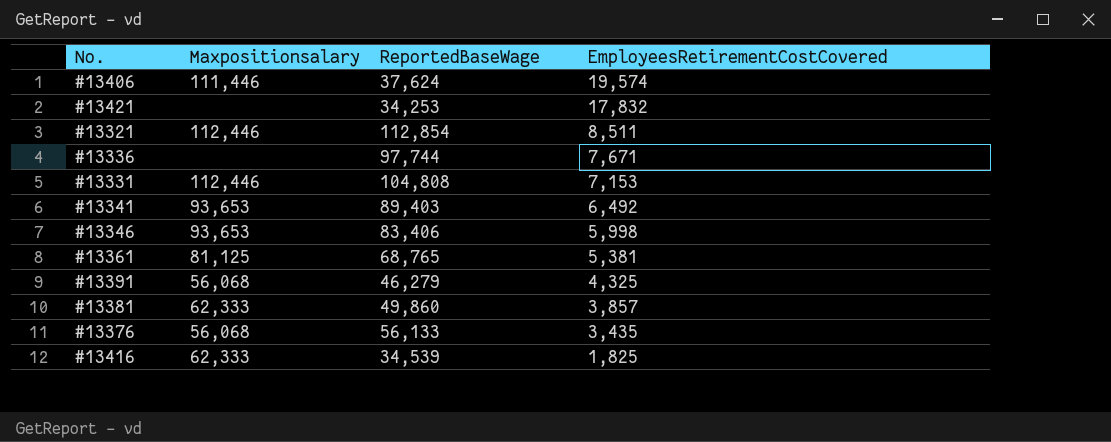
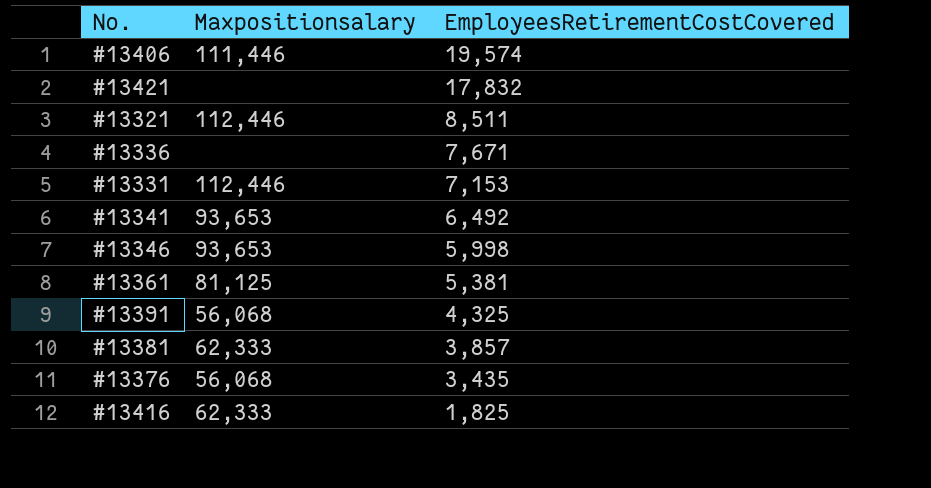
column ReportedBaseWage | position: 3 -> none

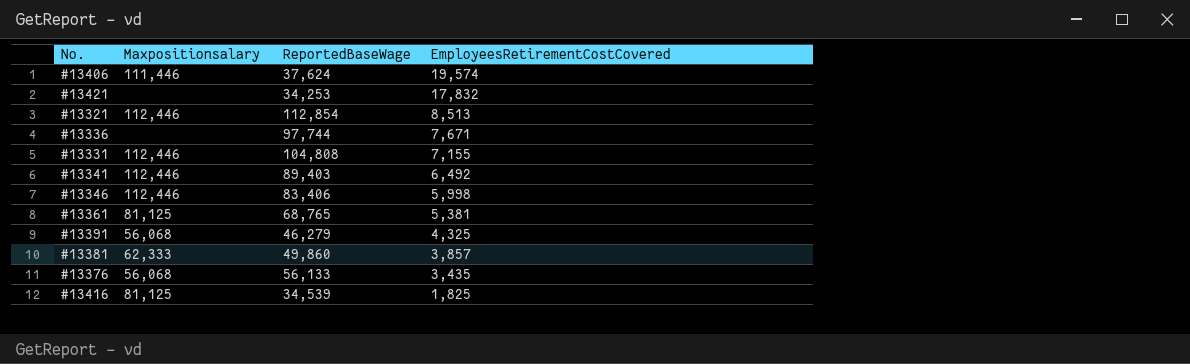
column ReportedBaseWage | position: none -> 3
#13321 | EmployeesRetirementCostCovered: 8,511 -> 8,513
#13331 | EmployeesRetirementCostCovered: 7,153 -> 7,155
#13341 | Maxpositionsalary: 93,653 -> 112,446
#13346 | Maxpositionsalary: 93,653 -> 112,446
#13416 | Maxpositionsalary: 62,333 -> 81,125

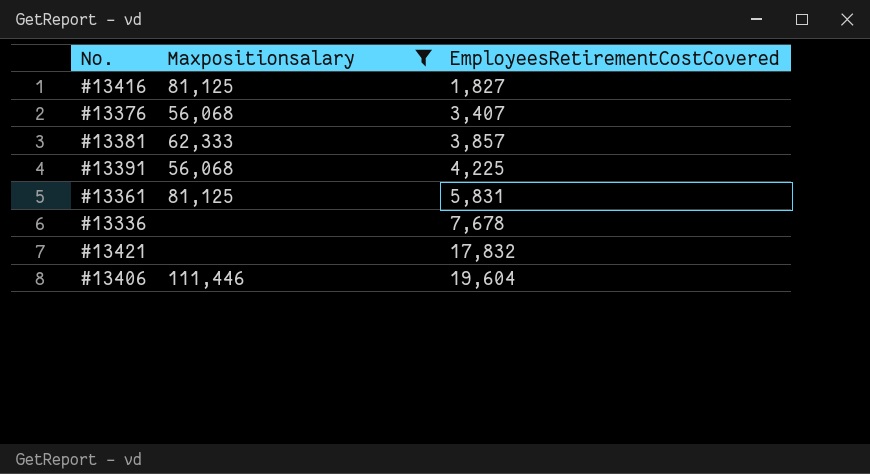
filter: none -> Maxpositionsalary != 112,446
row order: EmployeesRetirementCostCovered descending -> EmployeesRetirementCostCovered ascending
column ReportedBaseWage | position: 3 -> none
#13416 | EmployeesRetirementCostCovered: 1,825 -> 1,827
#13376 | EmployeesRetirementCostCovered: 3,435 -> 3,407
#13391 | EmployeesRetirementCostCovered: 4,325 -> 4,225
#13361 | EmployeesRetirementCostCovered: 5,381 -> 5,831
#13336 | EmployeesRetirementCostCovered: 7,671 -> 7,678
#13406 | EmployeesRetirementCostCovered: 19,574 -> 19,604

